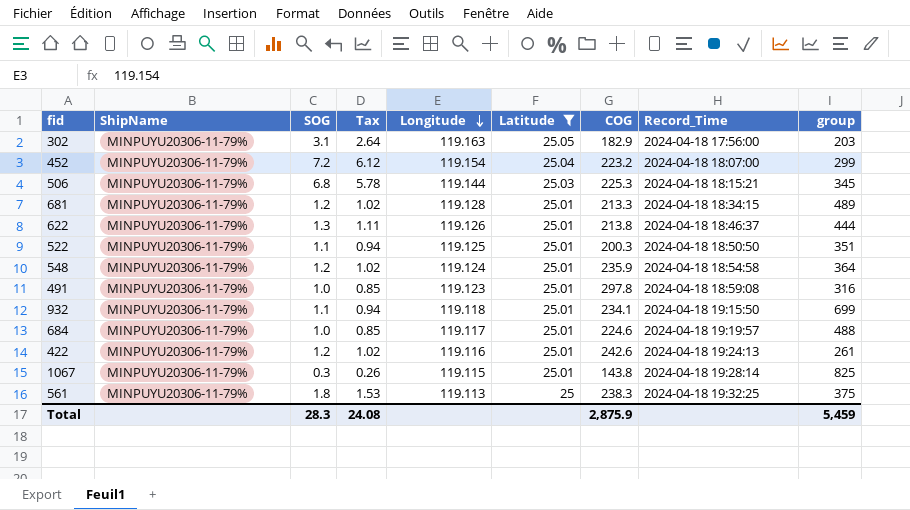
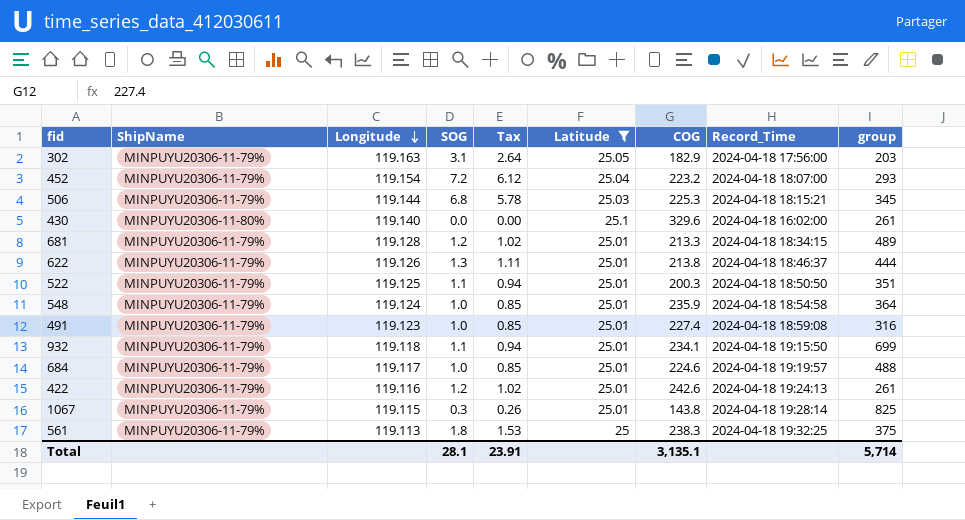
column Longitude | position: 5 -> 3
452 | group: 299 -> 293
row 430: none -> MINPUYU20306-11-80% | 119.140 | 0.0 | 0.00 | 25.1 | 329.6 | 2024-04-18 16:02:00 | 261
548 | SOG: 1.2 -> 1.0
548 | Tax: 1.02 -> 0.85
491 | COG: 297.8 -> 227.4
Total | SOG: 28.3 -> 28.1
Total | Tax: 24.08 -> 23.91
Total | COG: 2,875.9 -> 3,135.1
Total | group: 5,459 -> 5,714

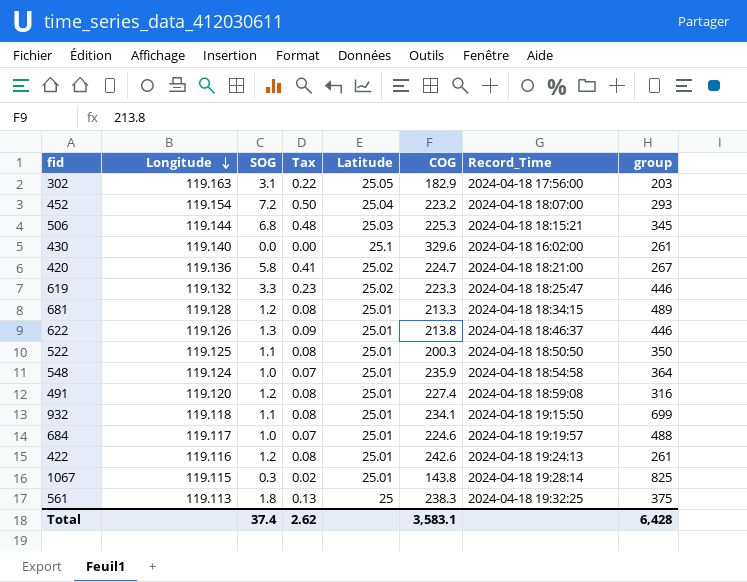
filter: Latitude != 25.02 -> none
column ShipName | position: 2 -> none
column Tax | formula: [SOG] * 0.85 -> [SOG] * 0.07
622 | group: 444 -> 446
522 | group: 351 -> 350
491 | Longitude: 119.123 -> 119.120
491 | SOG: 1.0 -> 1.2
Total | SOG: 28.1 -> 37.4
Total | Tax: 23.91 -> 2.62
Total | COG: 3,135.1 -> 3,583.1
Total | group: 5,714 -> 6,428

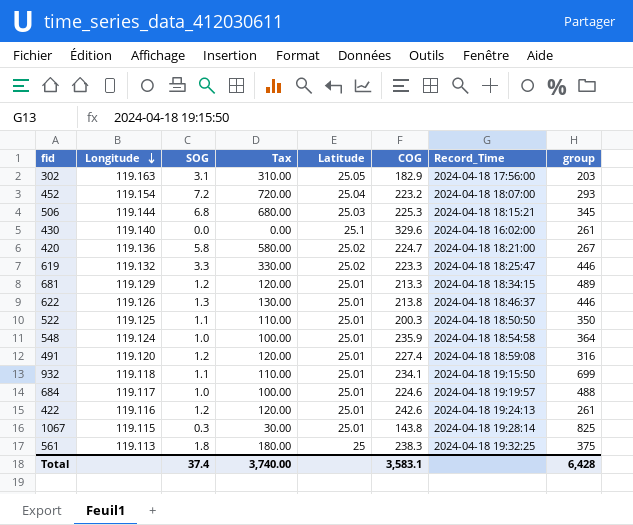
column Tax | formula: [SOG] * 0.07 -> [SOG] * 100
681 | Longitude: 119.128 -> 119.129
Total | Tax: 2.62 -> 3,740.00

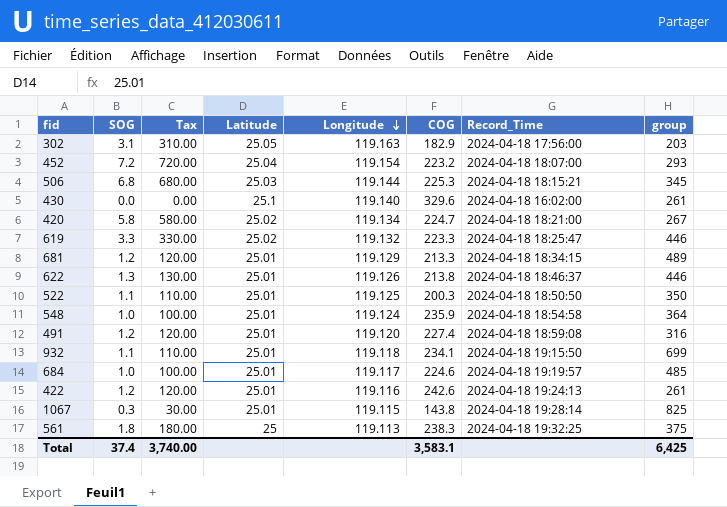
column Longitude | position: 2 -> 5
420 | Longitude: 119.136 -> 119.134
684 | group: 488 -> 485
Total | group: 6,428 -> 6,425

